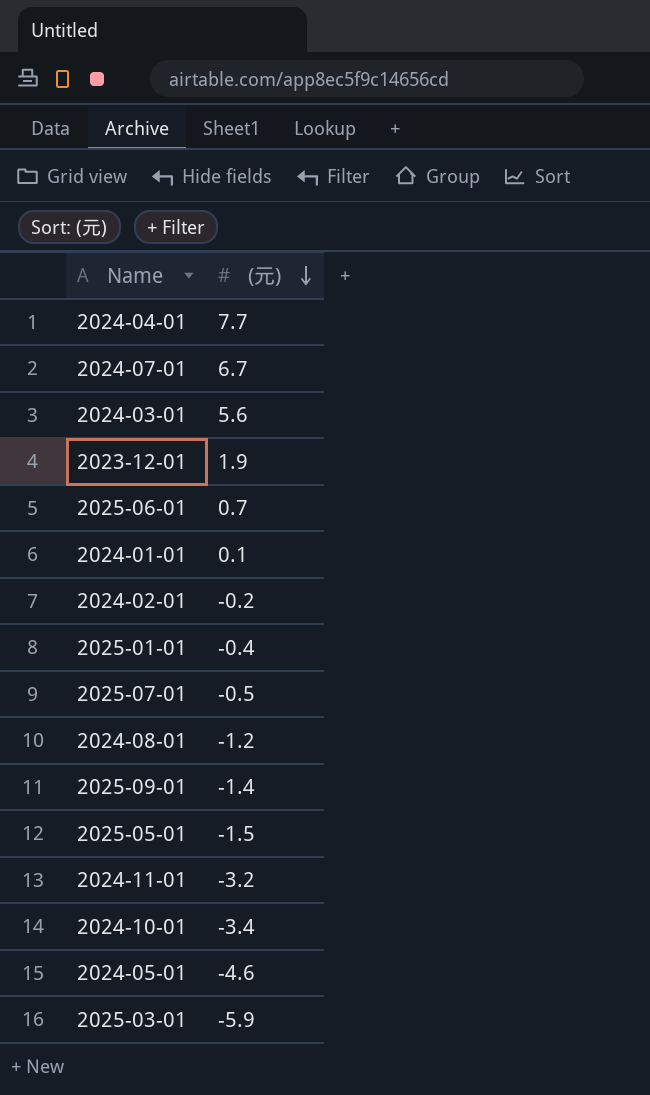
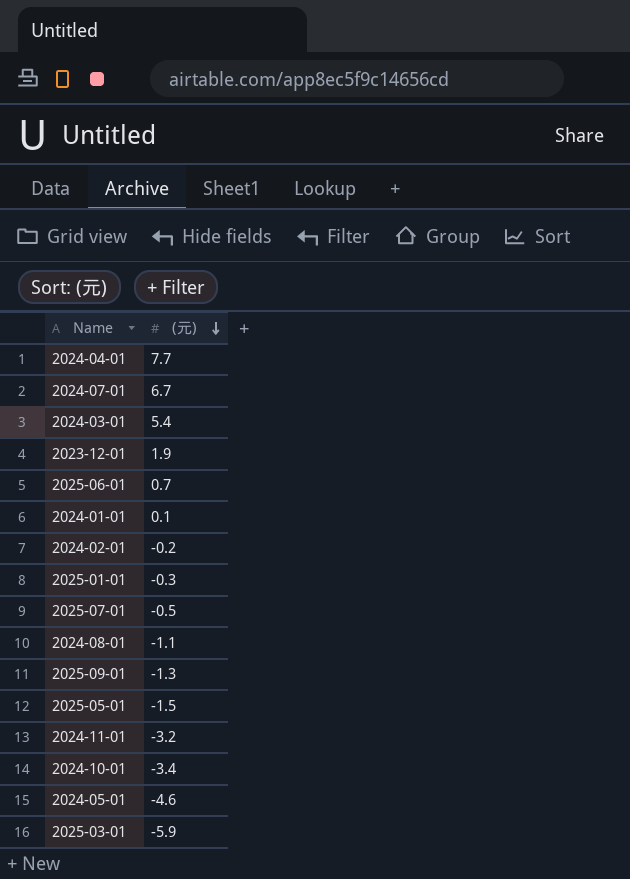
2024-03-01 | (元): 5.6 -> 5.4
2025-01-01 | (元): -0.4 -> -0.3
2024-08-01 | (元): -1.2 -> -1.1
2025-09-01 | (元): -1.4 -> -1.3

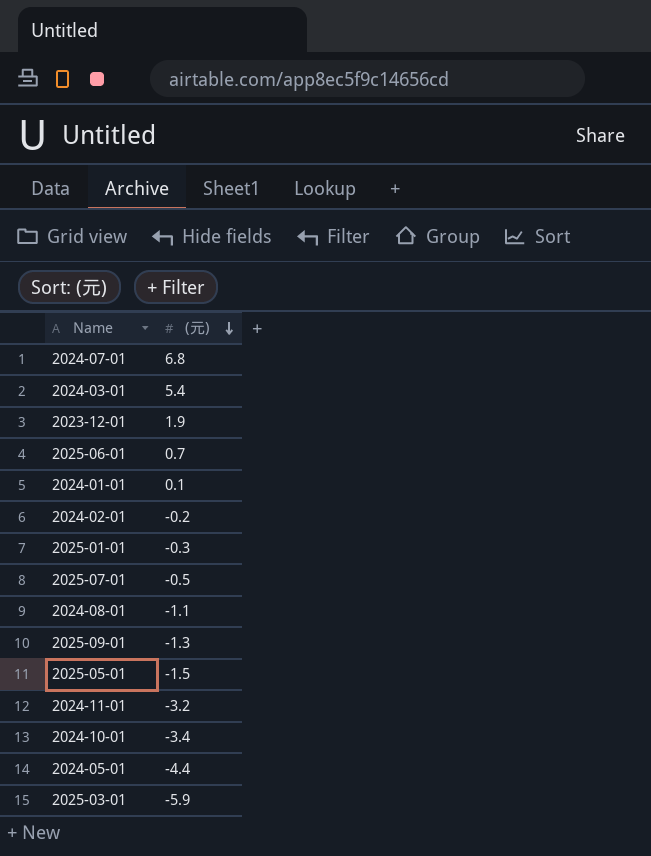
row 2024-04-01: 7.7 -> none
2024-07-01 | (元): 6.7 -> 6.8
2024-05-01 | (元): -4.6 -> -4.4

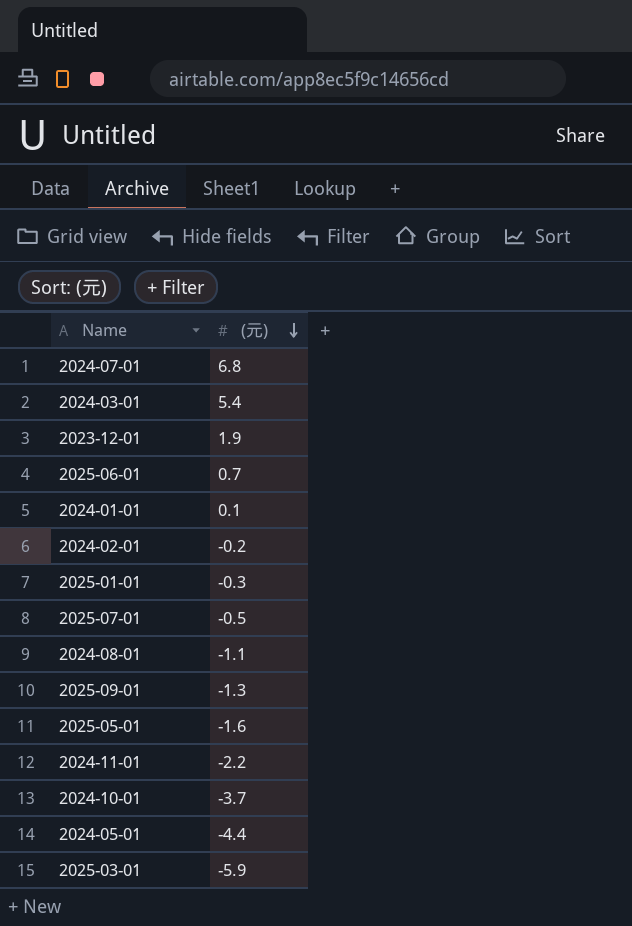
2025-05-01 | (元): -1.5 -> -1.6
2024-11-01 | (元): -3.2 -> -2.2
2024-10-01 | (元): -3.4 -> -3.7

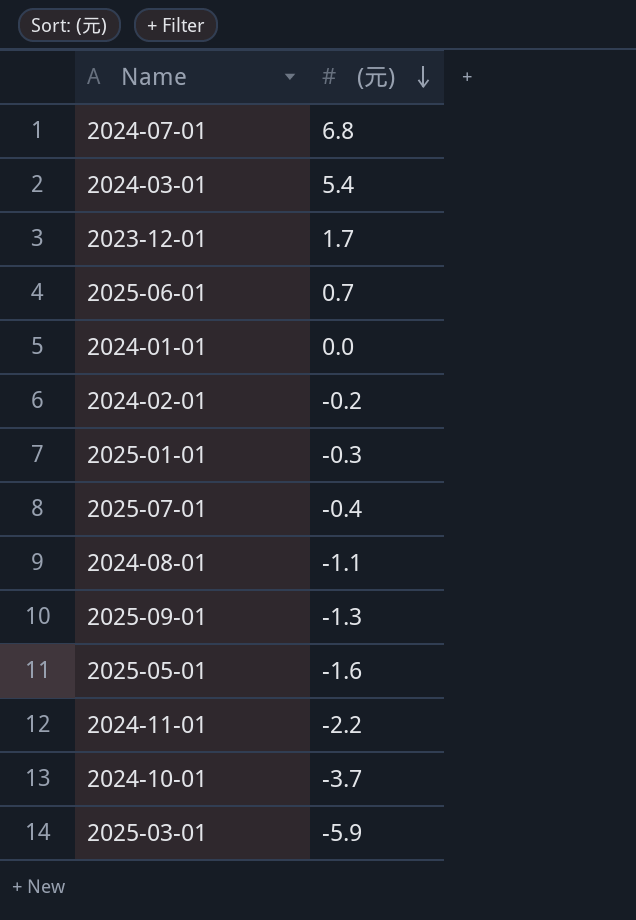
row 2024-05-01: -4.4 -> none
2023-12-01 | (元): 1.9 -> 1.7
2024-01-01 | (元): 0.1 -> 0.0
2025-07-01 | (元): -0.5 -> -0.4

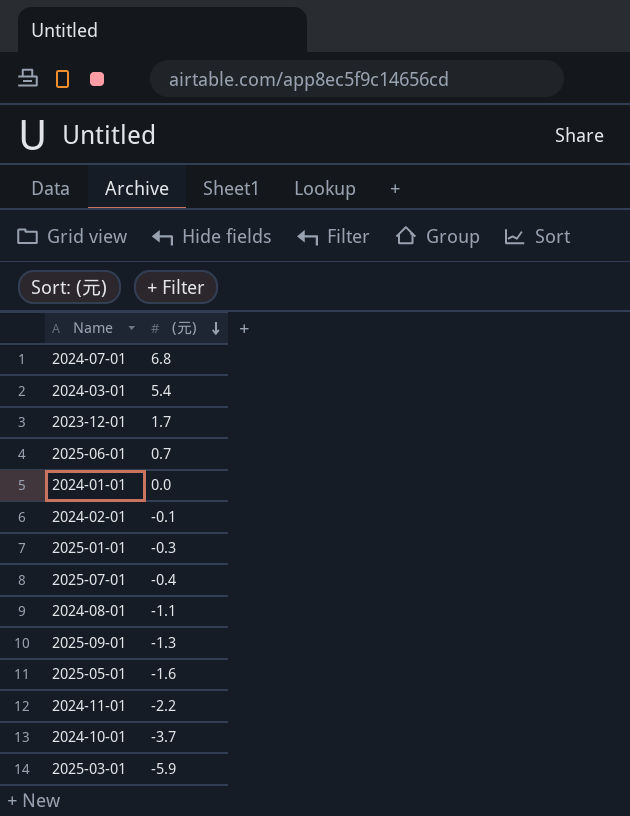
2024-02-01 | (元): -0.2 -> -0.1

